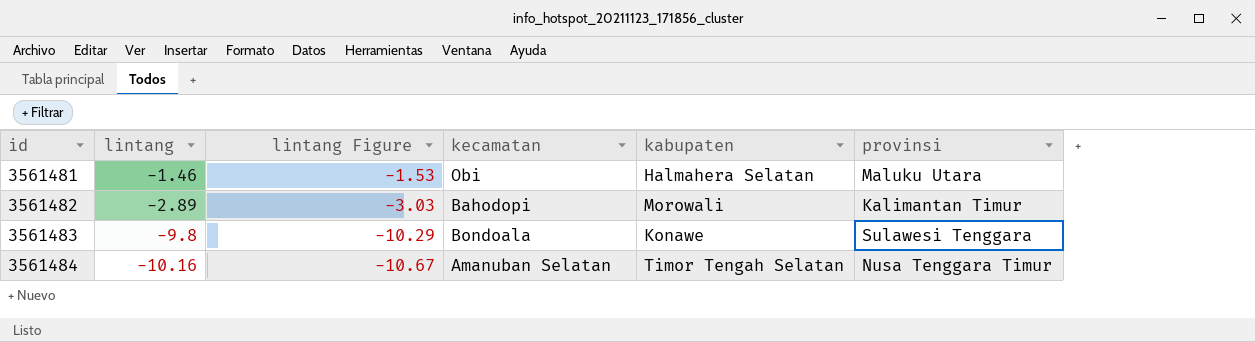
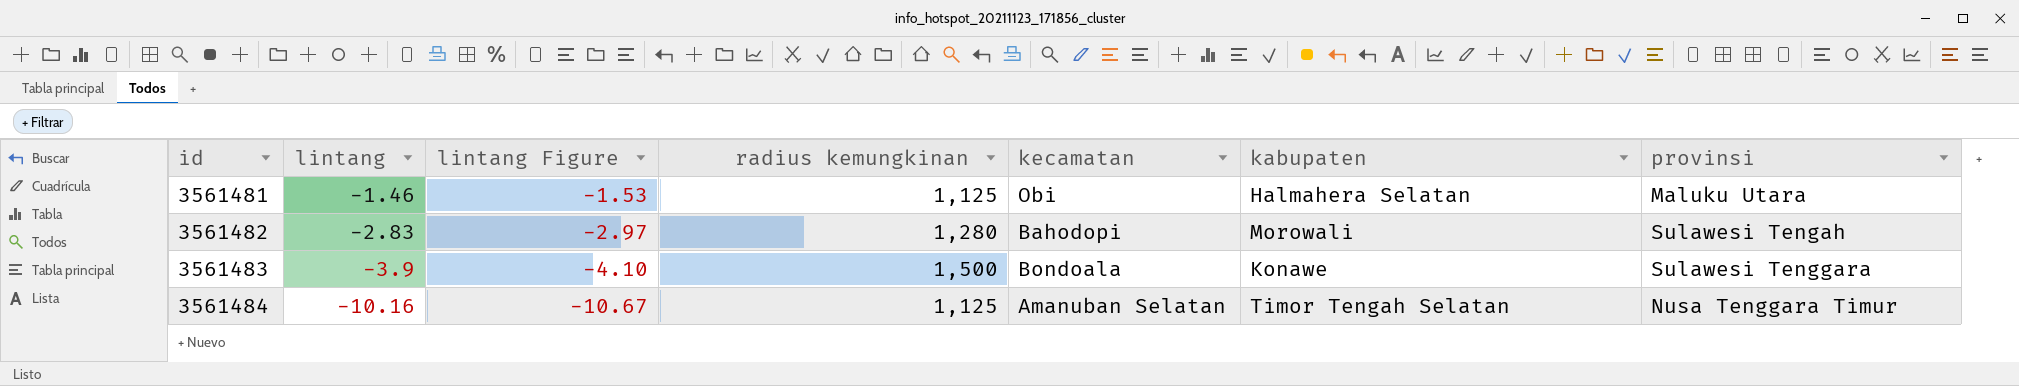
column radius kemungkinan | position: none -> 4
3561482 | lintang: -2.89 -> -2.83
3561482 | lintang Figure: -3.03 -> -2.97
3561482 | provinsi: Kalimantan Timur -> Sulawesi Tengah
3561483 | lintang: -9.8 -> -3.9
3561483 | lintang Figure: -10.29 -> -4.10

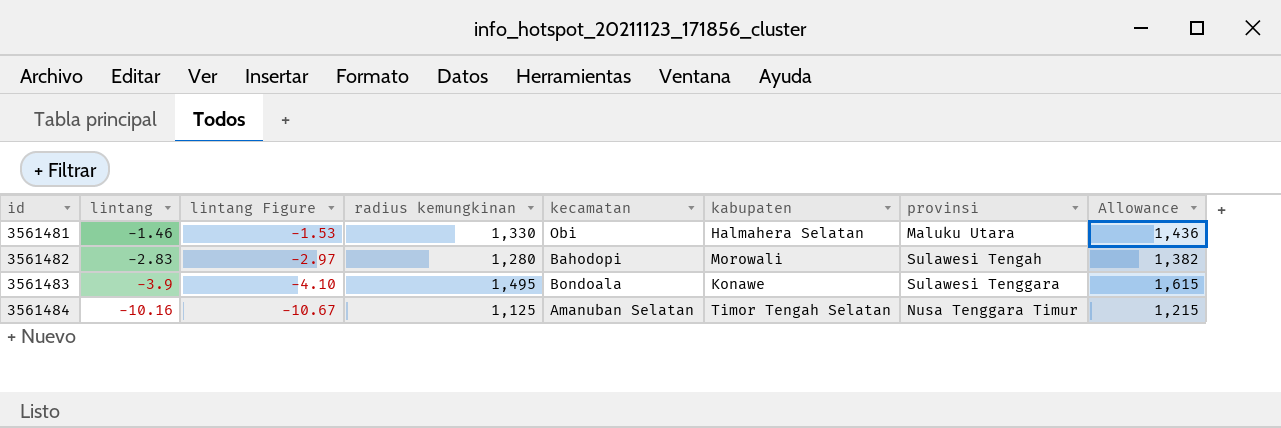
column Allowance | formula: none -> [radius kemungkinan] * 1.08
3561481 | radius kemungkinan: 1,125 -> 1,330
3561483 | radius kemungkinan: 1,500 -> 1,495

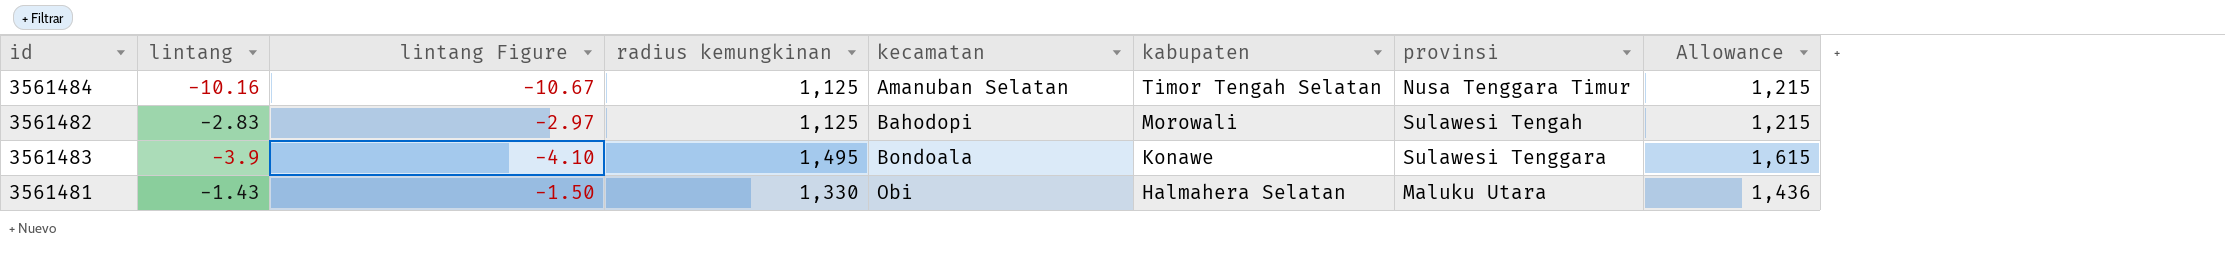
row order: id ascending -> kecamatan ascending
3561482 | radius kemungkinan: 1,280 -> 1,125
3561482 | Allowance: 1,382 -> 1,215
3561481 | lintang: -1.46 -> -1.43
3561481 | lintang Figure: -1.53 -> -1.50

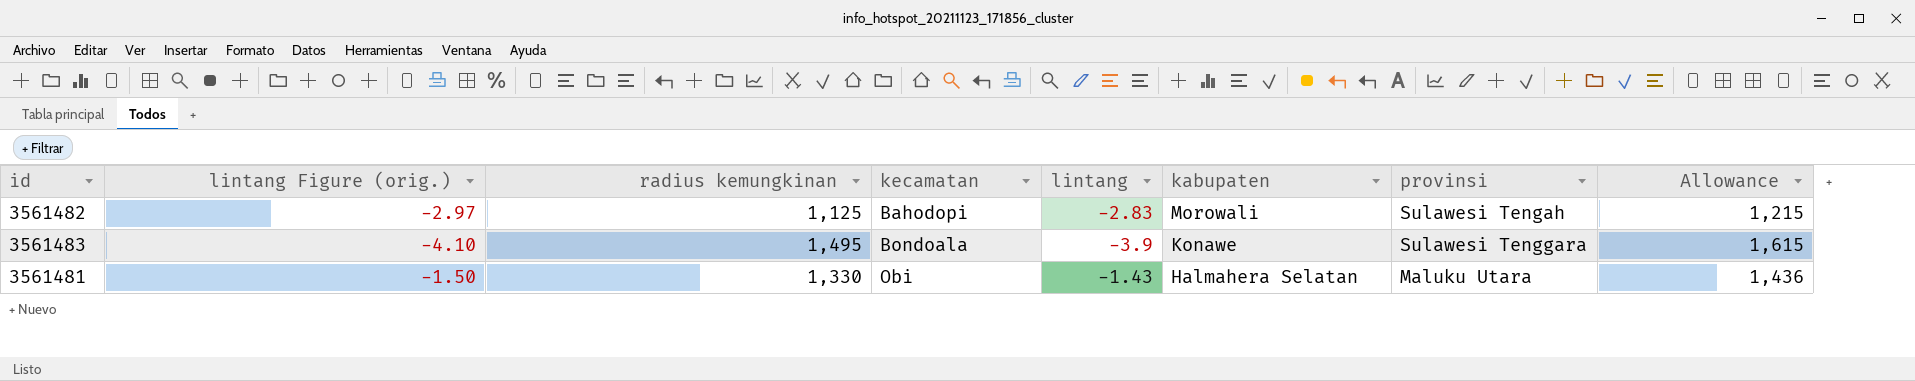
column name: lintang Figure -> lintang Figure (orig.)
column lintang | position: 2 -> 5
row 3561484: -10.16 | -10.67 | 1,125 | Amanuban Selatan | Timor Tengah Selatan | Nusa Tenggara Timur | 1,215 -> none

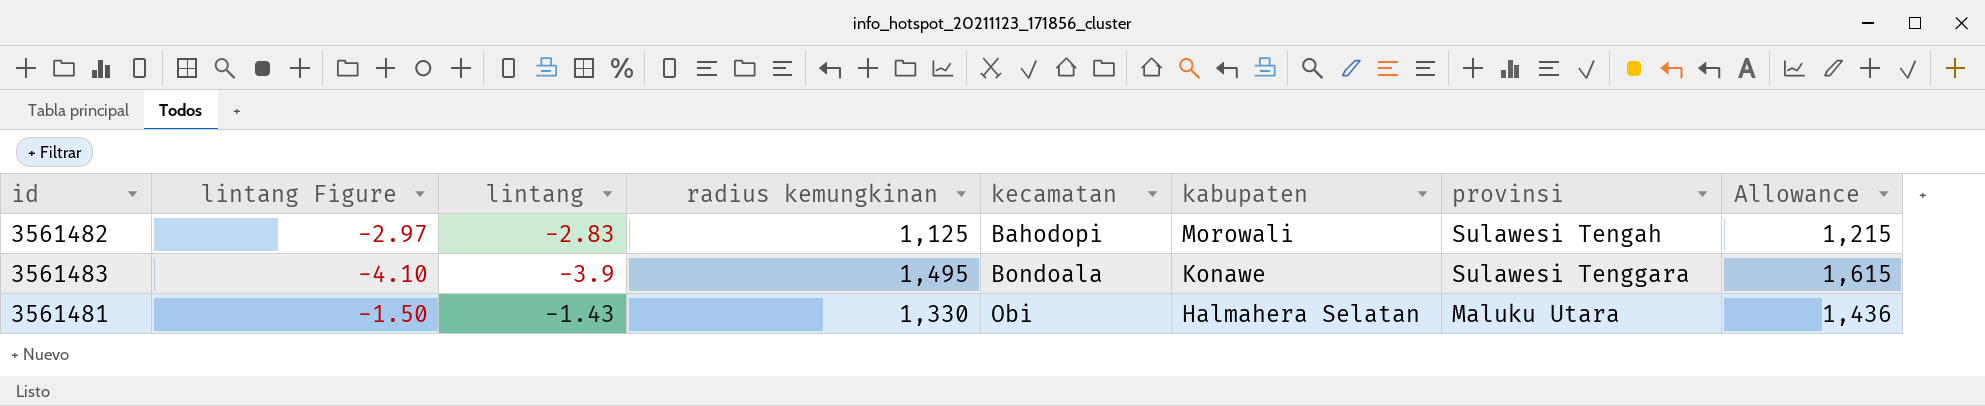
column name: lintang Figure (orig.) -> lintang Figure
column lintang | position: 5 -> 3

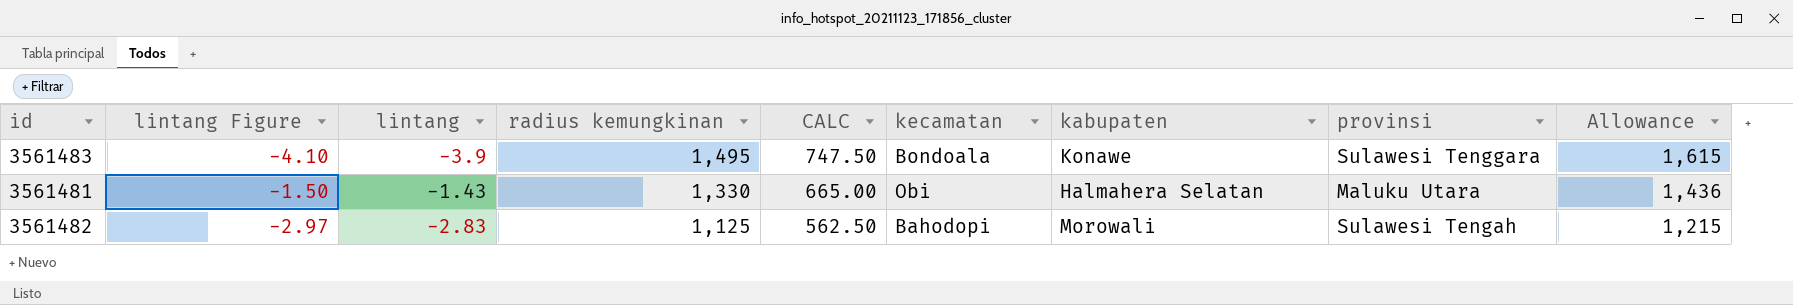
row order: kecamatan ascending -> radius kemungkinan descending
column CALC | formula: none -> [radius kemungkinan] * 0.5

